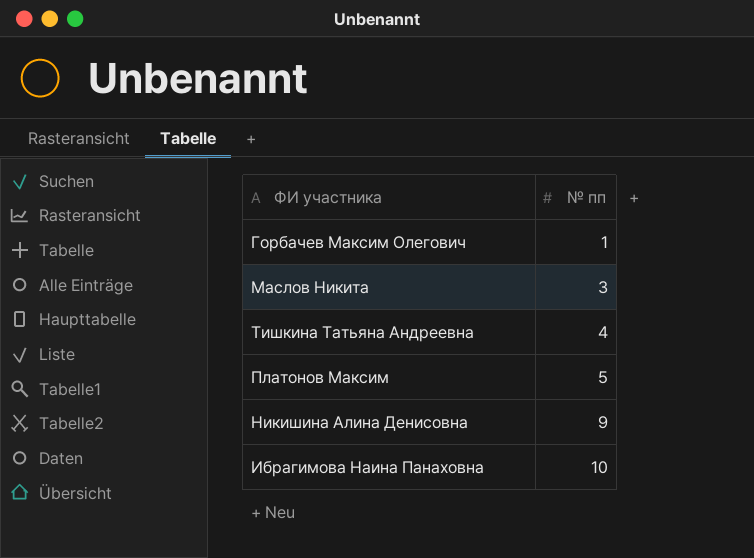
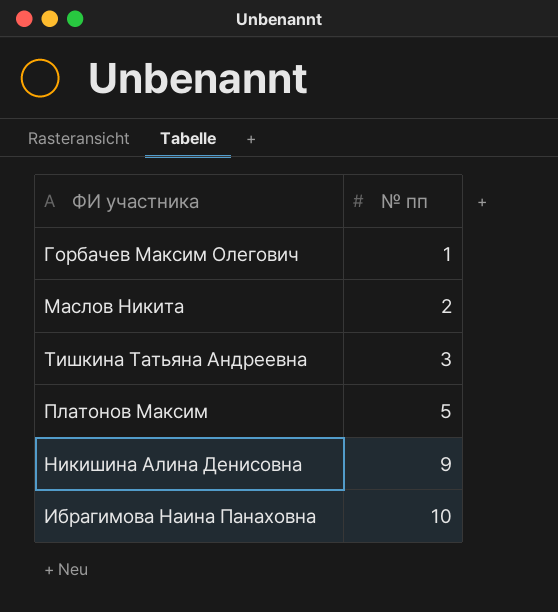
Маслов Никита | № пп: 3 -> 2
Тишкина Татьяна Андреевна | № пп: 4 -> 3

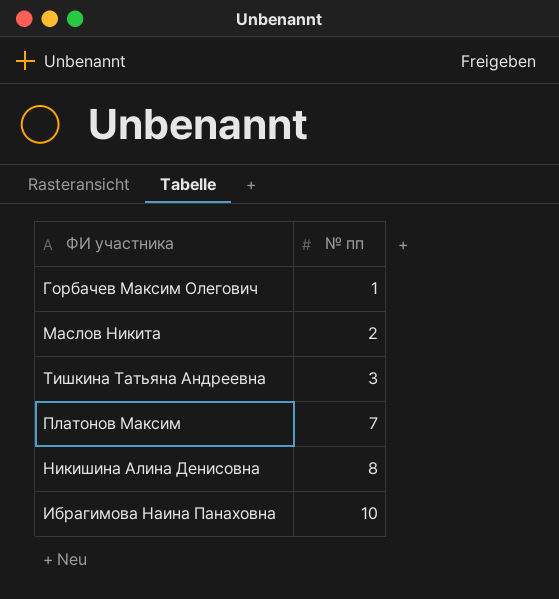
Платонов Максим | № пп: 5 -> 7
Никишина Алина Денисовна | № пп: 9 -> 8

